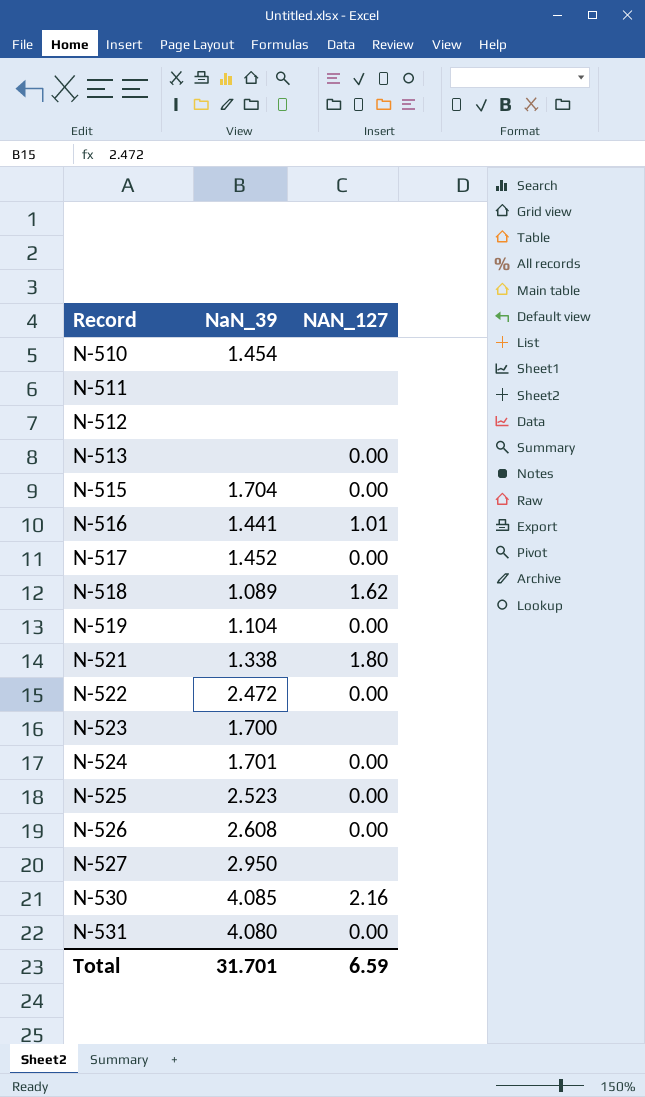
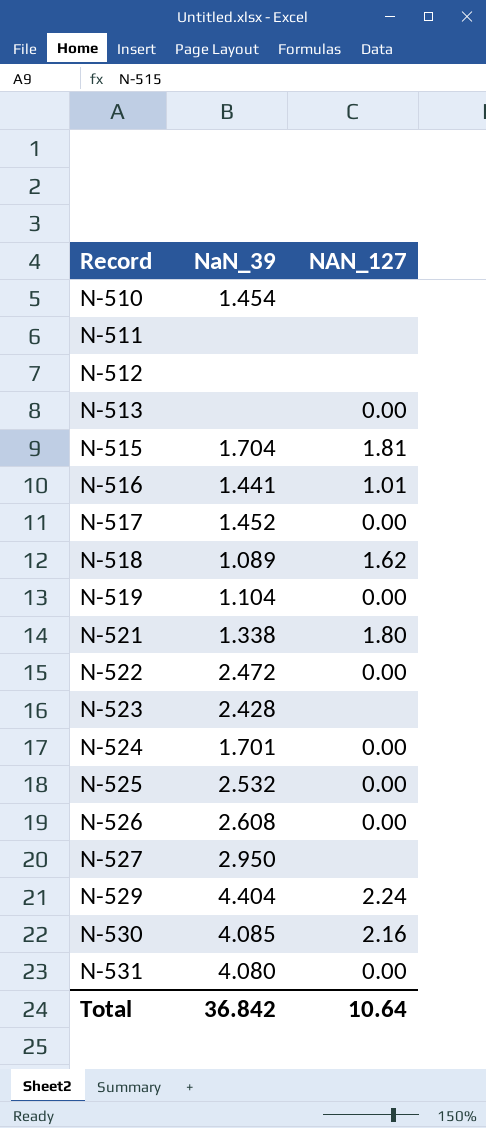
N-515 | NAN_127: 0.00 -> 1.81
N-523 | NaN_39: 1.700 -> 2.428
N-525 | NaN_39: 2.523 -> 2.532
row N-529: none -> 4.404 | 2.24
Total | NaN_39: 31.701 -> 36.842
Total | NAN_127: 6.59 -> 10.64

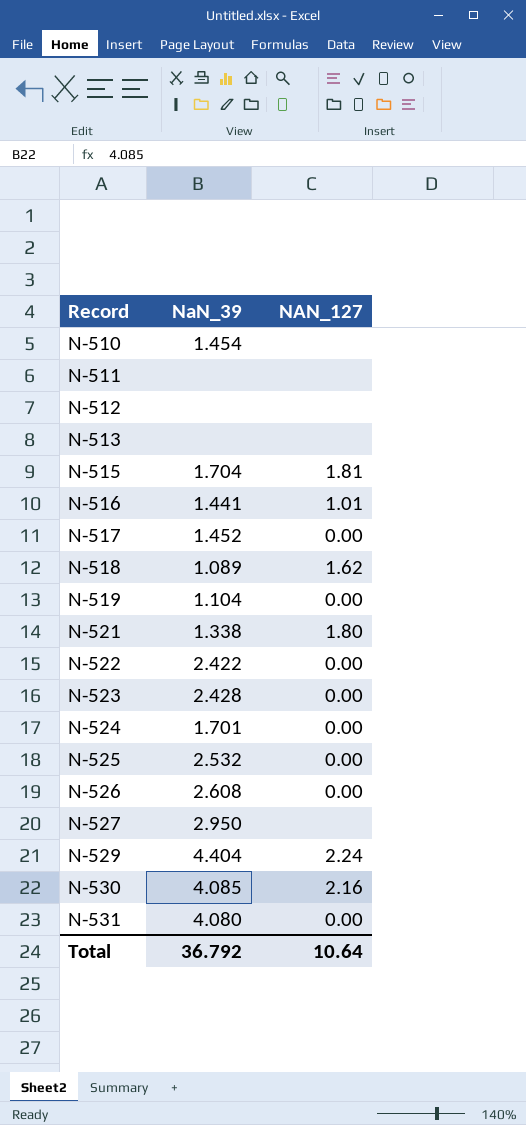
N-513 | NAN_127: 0.00 -> none
N-522 | NaN_39: 2.472 -> 2.422
N-523 | NAN_127: none -> 0.00
Total | NaN_39: 36.842 -> 36.792

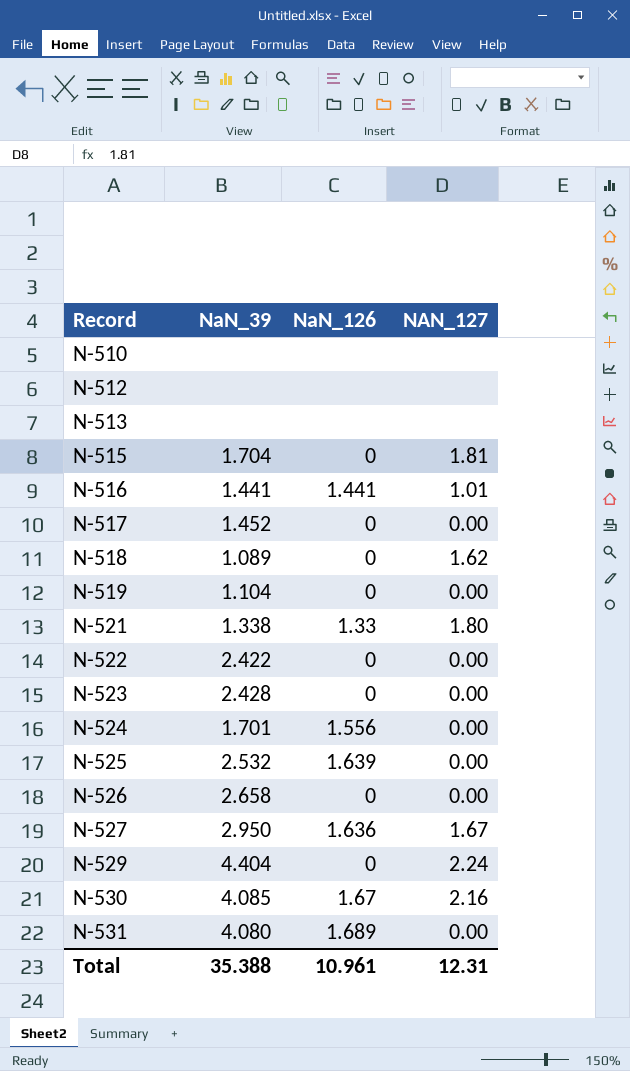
column NaN_126 | position: none -> 3
row N-511: none | none -> none
N-510 | NaN_39: 1.454 -> none
N-526 | NaN_39: 2.608 -> 2.658
N-527 | NAN_127: none -> 1.67
Total | NaN_39: 36.792 -> 35.388
Total | NAN_127: 10.64 -> 12.31

